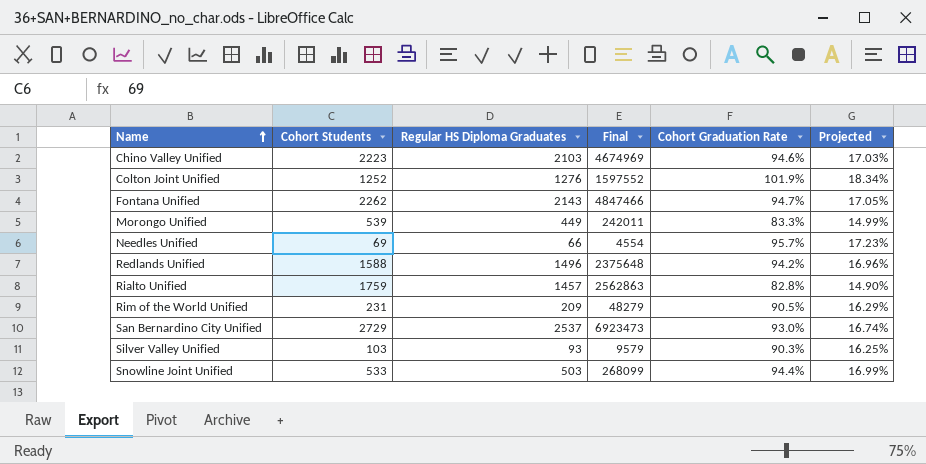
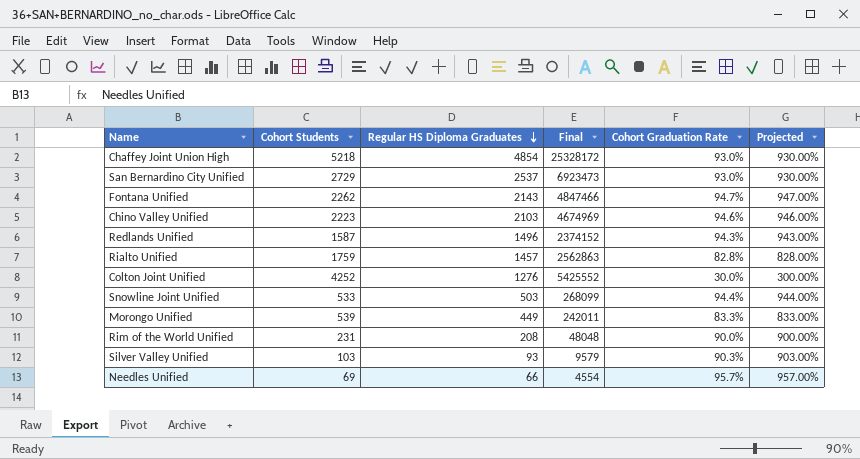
row order: Name ascending -> Regular HS Diploma Graduates descending
column Projected | formula: [Cohort Graduation Rate] * 0.18 -> [Cohort Graduation Rate] * 10
row Chaffey Joint Union High: none -> 5218 | 4854 | 25328172 | 93.0% | 930.00%
Redlands Unified | Cohort Students: 1588 -> 1587
Redlands Unified | Final: 2375648 -> 2374152
Redlands Unified | Cohort Graduation Rate: 94.2% -> 94.3%
Colton Joint Unified | Cohort Students: 1252 -> 4252
Colton Joint Unified | Final: 1597552 -> 5425552
Colton Joint Unified | Cohort Graduation Rate: 101.9% -> 30.0%
Rim of the World Unified | Regular HS Diploma Graduates: 209 -> 208
Rim of the World Unified | Final: 48279 -> 48048
Rim of the World Unified | Cohort Graduation Rate: 90.5% -> 90.0%

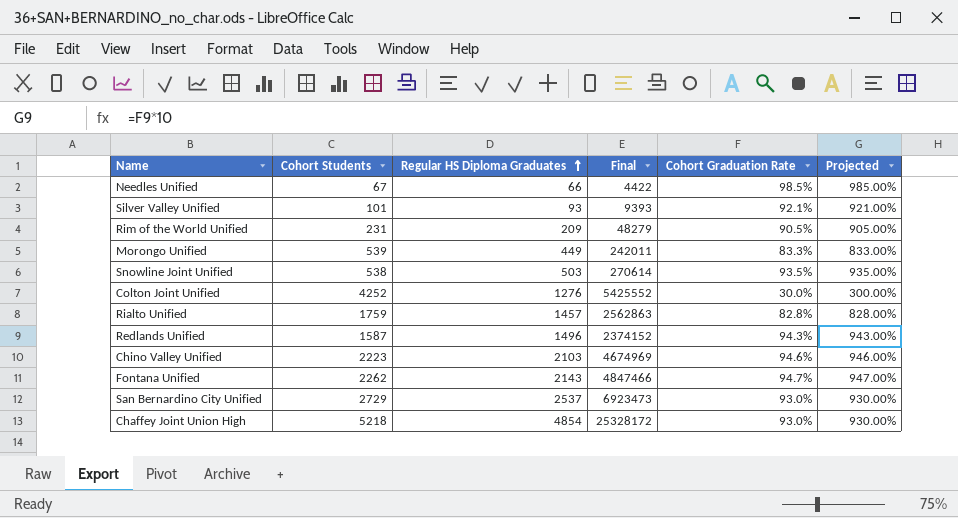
row order: Regular HS Diploma Graduates descending -> Regular HS Diploma Graduates ascending
Needles Unified | Cohort Students: 69 -> 67
Needles Unified | Final: 4554 -> 4422
Needles Unified | Cohort Graduation Rate: 95.7% -> 98.5%
Needles Unified | Projected: 957.00% -> 985.00%
Silver Valley Unified | Cohort Students: 103 -> 101
Silver Valley Unified | Final: 9579 -> 9393
Silver Valley Unified | Cohort Graduation Rate: 90.3% -> 92.1%
Silver Valley Unified | Projected: 903.00% -> 921.00%
Rim of the World Unified | Regular HS Diploma Graduates: 208 -> 209
Rim of the World Unified | Final: 48048 -> 48279
Rim of the World Unified | Cohort Graduation Rate: 90.0% -> 90.5%
Rim of the World Unified | Projected: 900.00% -> 905.00%
Snowline Joint Unified | Cohort Students: 533 -> 538
Snowline Joint Unified | Final: 268099 -> 270614
Snowline Joint Unified | Cohort Graduation Rate: 94.4% -> 93.5%
Snowline Joint Unified | Projected: 944.00% -> 935.00%

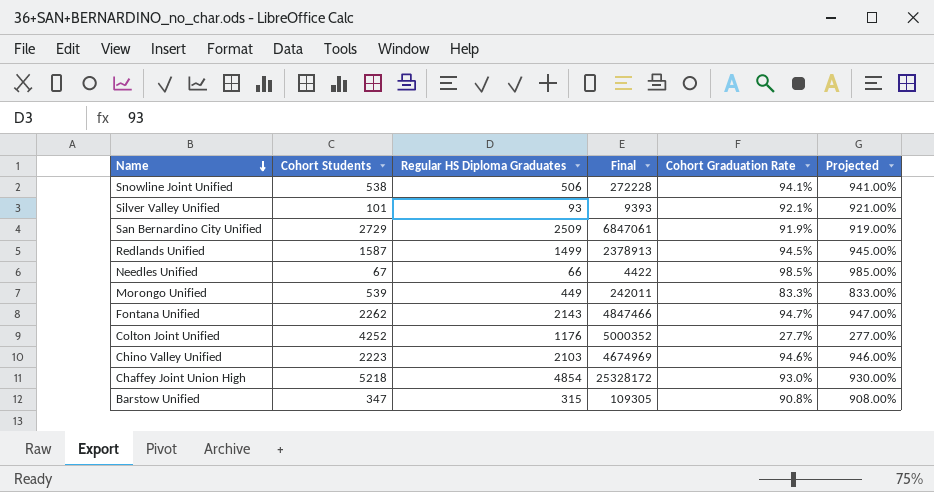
row order: Regular HS Diploma Graduates ascending -> Name descending
row Rim of the World Unified: 231 | 209 | 48279 | 90.5% | 905.00% -> none
row Rialto Unified: 1759 | 1457 | 2562863 | 82.8% | 828.00% -> none
Snowline Joint Unified | Regular HS Diploma Graduates: 503 -> 506
Snowline Joint Unified | Final: 270614 -> 272228
Snowline Joint Unified | Cohort Graduation Rate: 93.5% -> 94.1%
Snowline Joint Unified | Projected: 935.00% -> 941.00%
San Bernardino City Unified | Regular HS Diploma Graduates: 2537 -> 2509
San Bernardino City Unified | Final: 6923473 -> 6847061
San Bernardino City Unified | Cohort Graduation Rate: 93.0% -> 91.9%
San Bernardino City Unified | Projected: 930.00% -> 919.00%
Redlands Unified | Regular HS Diploma Graduates: 1496 -> 1499
Redlands Unified | Final: 2374152 -> 2378913
Redlands Unified | Cohort Graduation Rate: 94.3% -> 94.5%
Redlands Unified | Projected: 943.00% -> 945.00%
Colton Joint Unified | Regular HS Diploma Graduates: 1276 -> 1176
Colton Joint Unified | Final: 5425552 -> 5000352
Colton Joint Unified | Cohort Graduation Rate: 30.0% -> 27.7%
Colton Joint Unified | Projected: 300.00% -> 277.00%
row Barstow Unified: none -> 347 | 315 | 109305 | 90.8% | 908.00%

